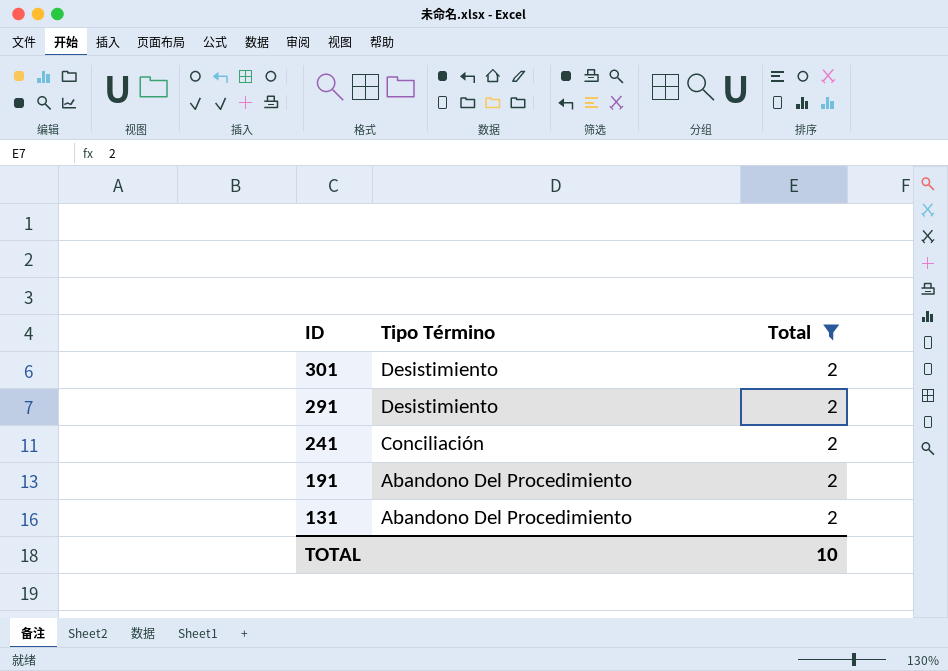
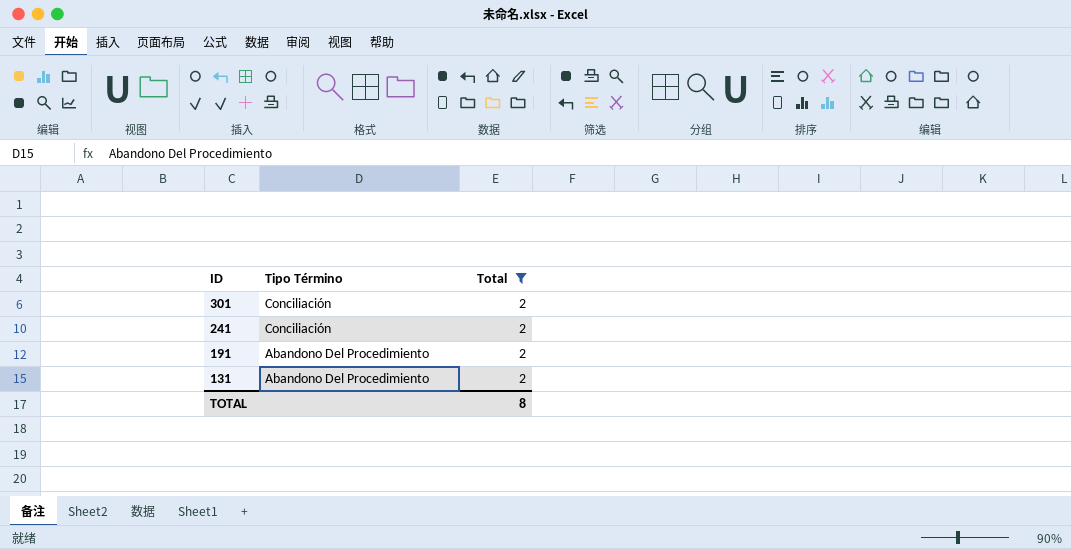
row 291: Desistimiento | 2 -> none
301 | Tipo Término: Desistimiento -> Conciliación
TOTAL | Total: 10 -> 8

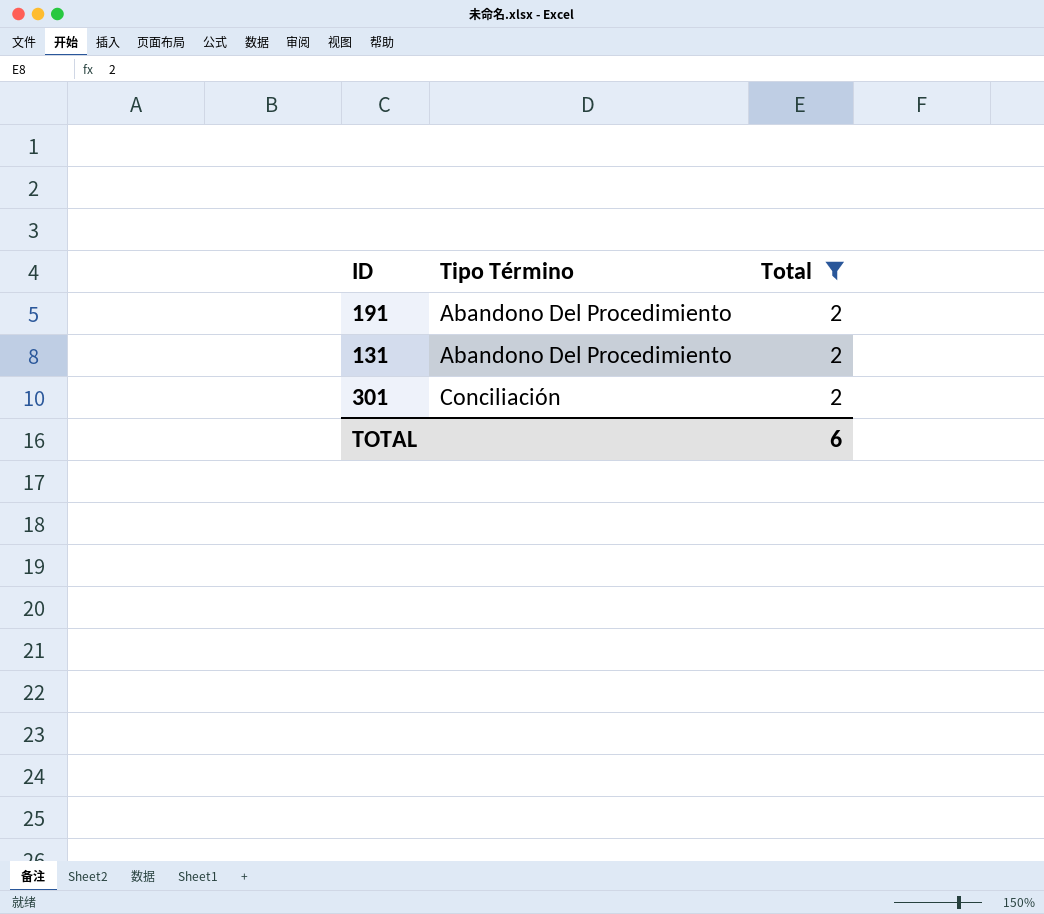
row order: ID descending -> Tipo Término ascending
row 241: Conciliación | 2 -> none
TOTAL | Total: 8 -> 6

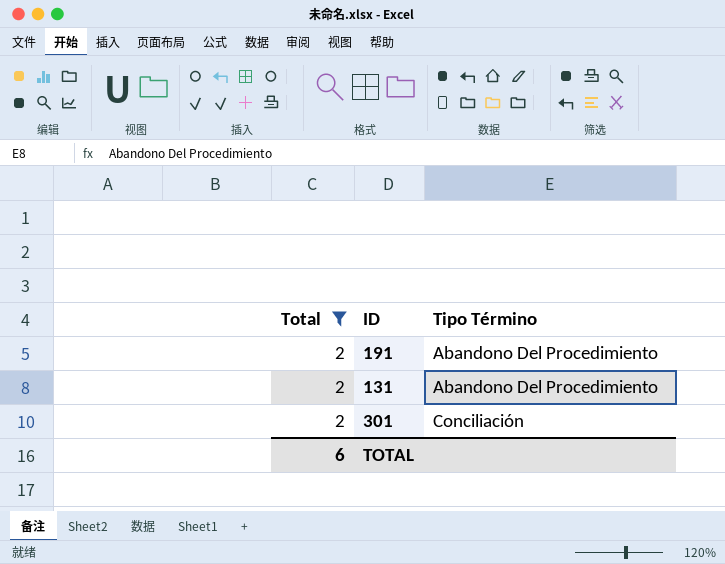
column Total | position: 3 -> 1

